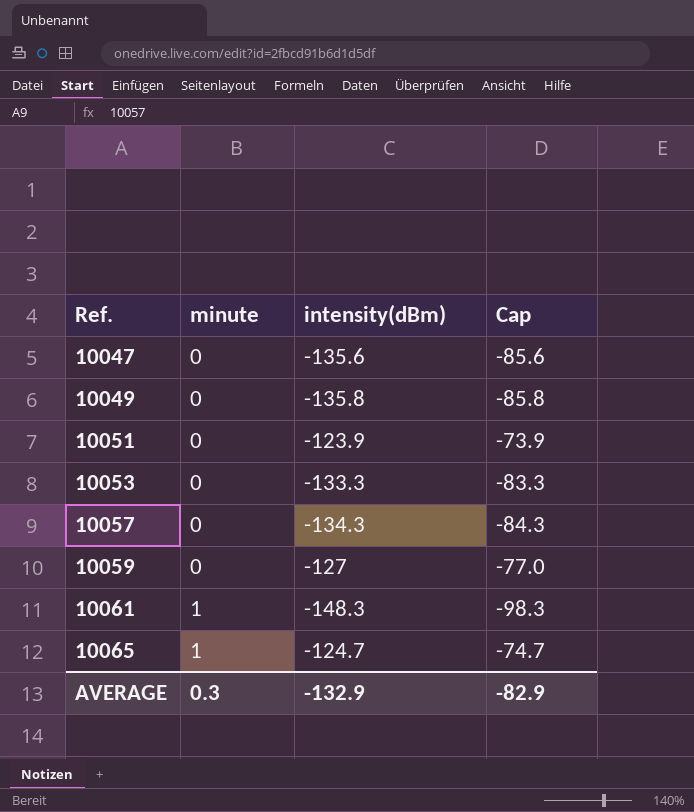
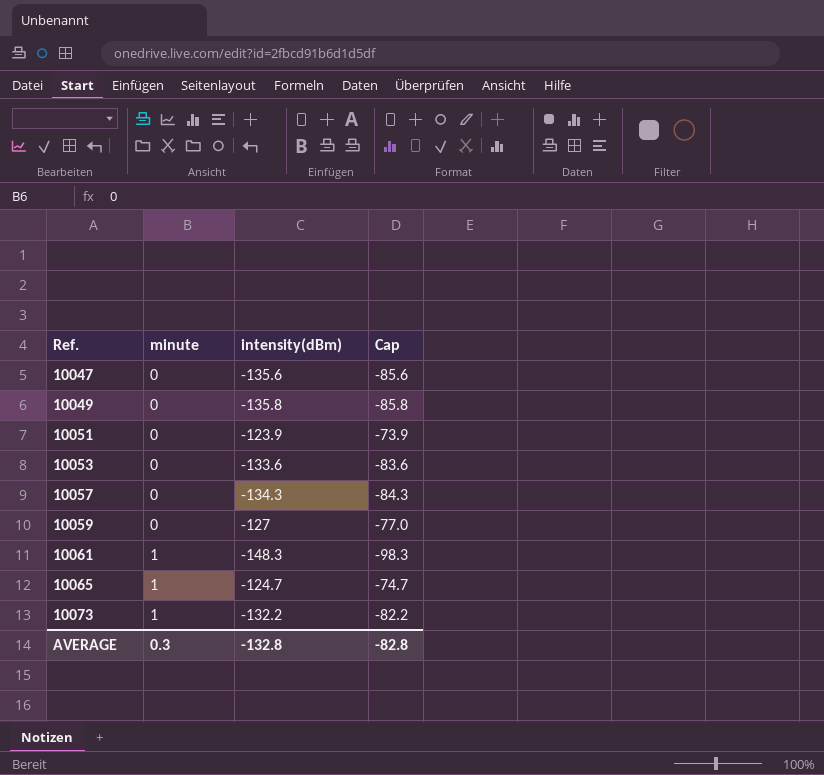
10053 | intensity(dBm): -133.3 -> -133.6
10053 | Cap: -83.3 -> -83.6
row 10073: none -> 1 | -132.2 | -82.2
AVERAGE | intensity(dBm): -132.9 -> -132.8
AVERAGE | Cap: -82.9 -> -82.8

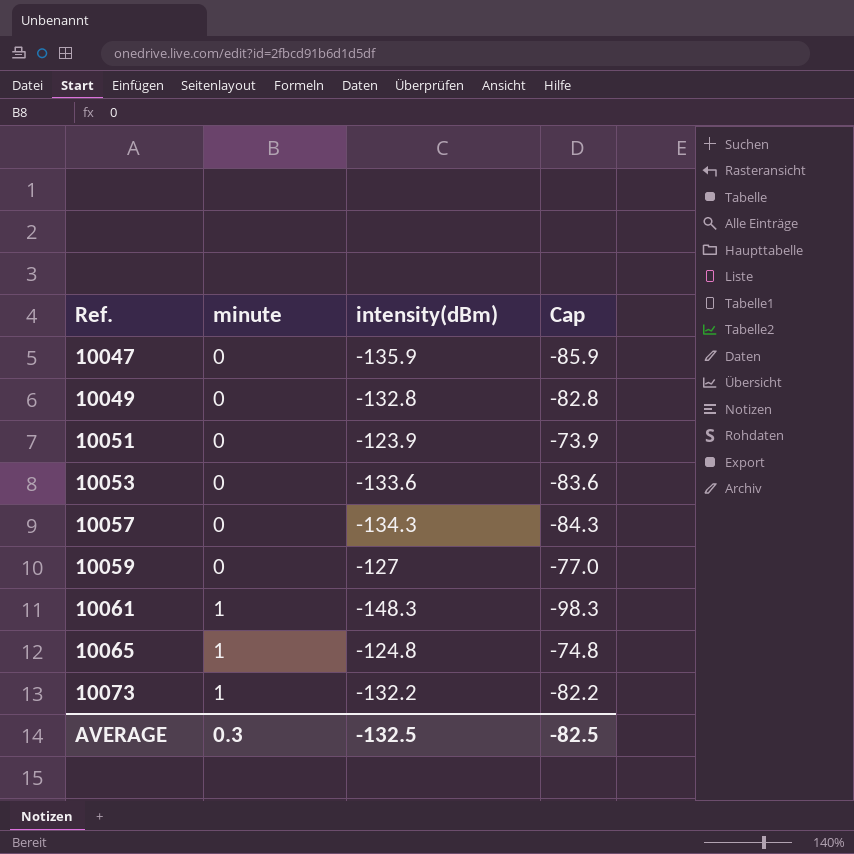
10047 | intensity(dBm): -135.6 -> -135.9
10047 | Cap: -85.6 -> -85.9
10049 | intensity(dBm): -135.8 -> -132.8
10049 | Cap: -85.8 -> -82.8
10065 | intensity(dBm): -124.7 -> -124.8
10065 | Cap: -74.7 -> -74.8
AVERAGE | intensity(dBm): -132.8 -> -132.5
AVERAGE | Cap: -82.8 -> -82.5

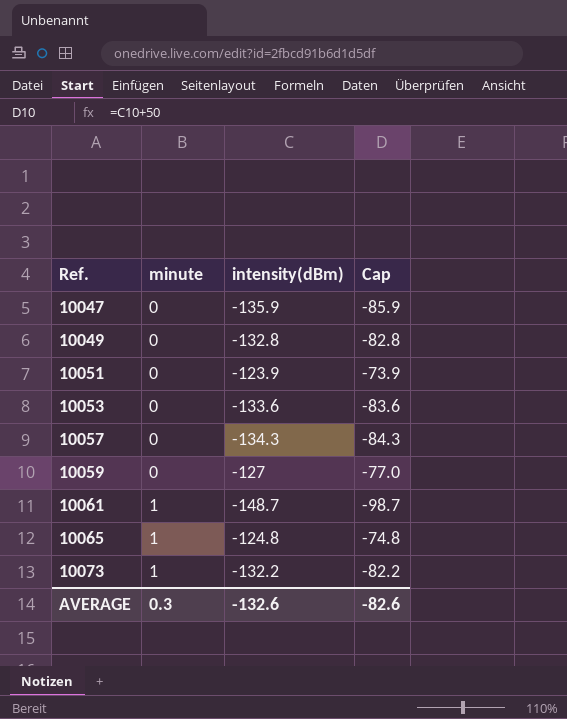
10061 | intensity(dBm): -148.3 -> -148.7
10061 | Cap: -98.3 -> -98.7
AVERAGE | intensity(dBm): -132.5 -> -132.6
AVERAGE | Cap: -82.5 -> -82.6

